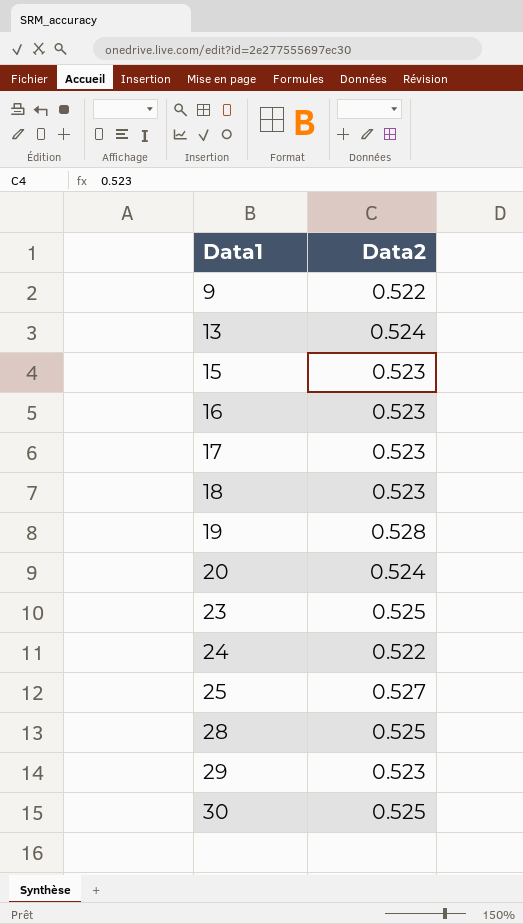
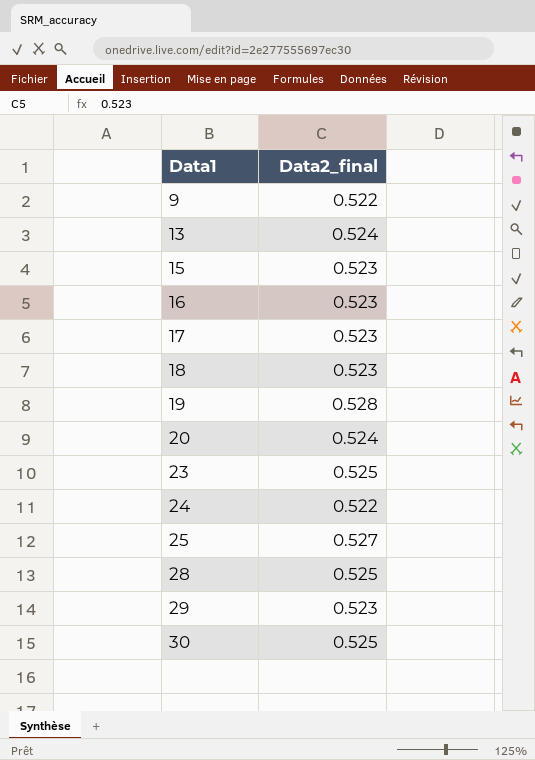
column name: Data2 -> Data2_final

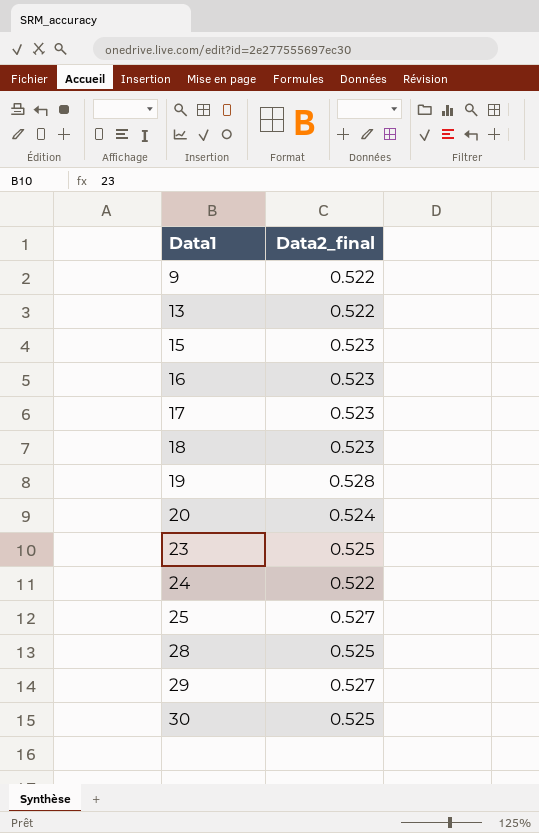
13 | Data2_final: 0.524 -> 0.522
29 | Data2_final: 0.523 -> 0.527

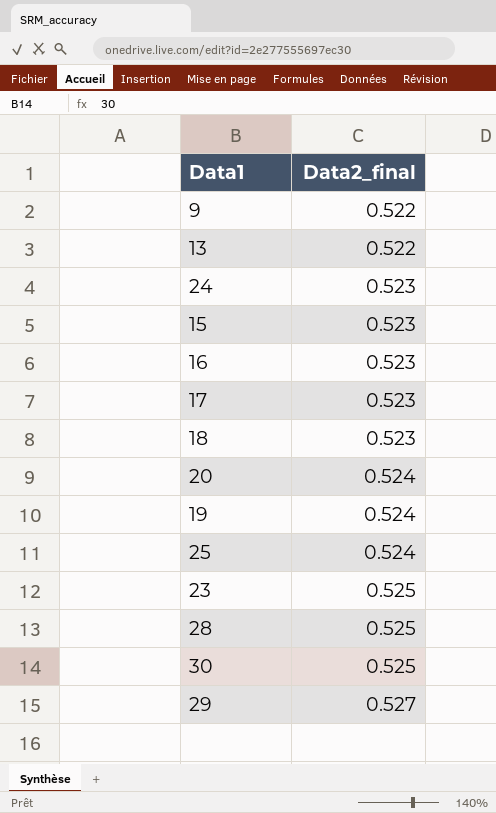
row order: Data1 ascending -> Data2_final ascending
24 | Data2_final: 0.522 -> 0.523
19 | Data2_final: 0.528 -> 0.524
25 | Data2_final: 0.527 -> 0.524

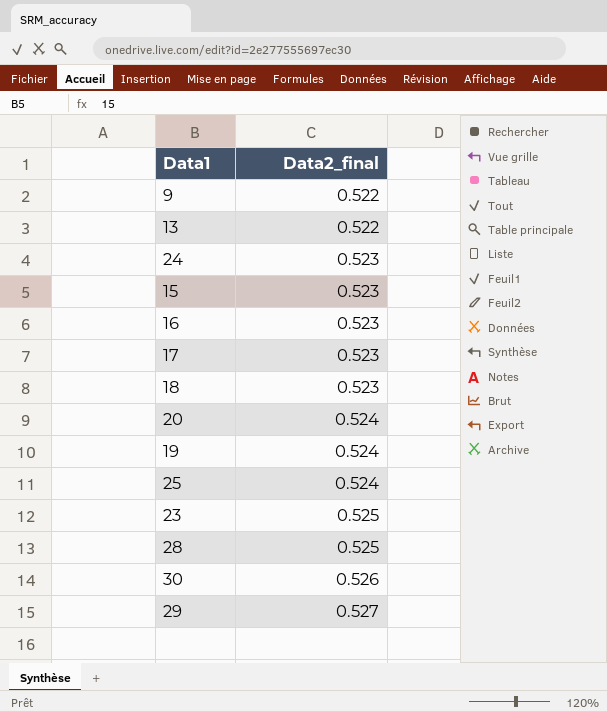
30 | Data2_final: 0.525 -> 0.526

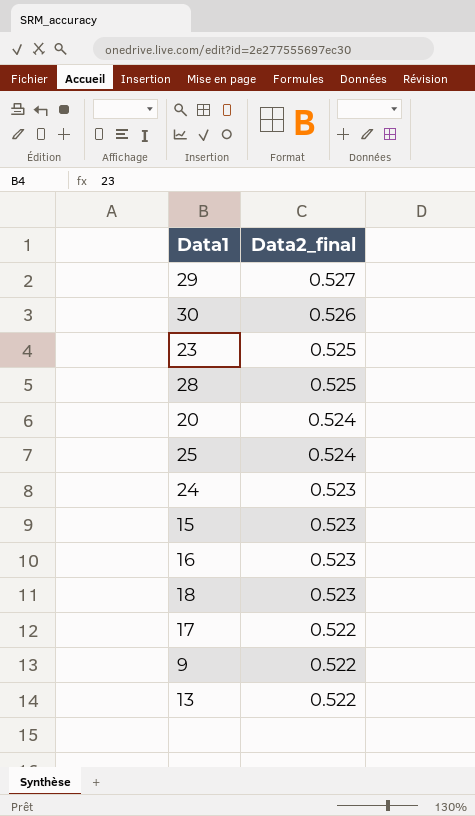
row order: Data2_final ascending -> Data2_final descending
row 19: 0.524 -> none
17 | Data2_final: 0.523 -> 0.522

